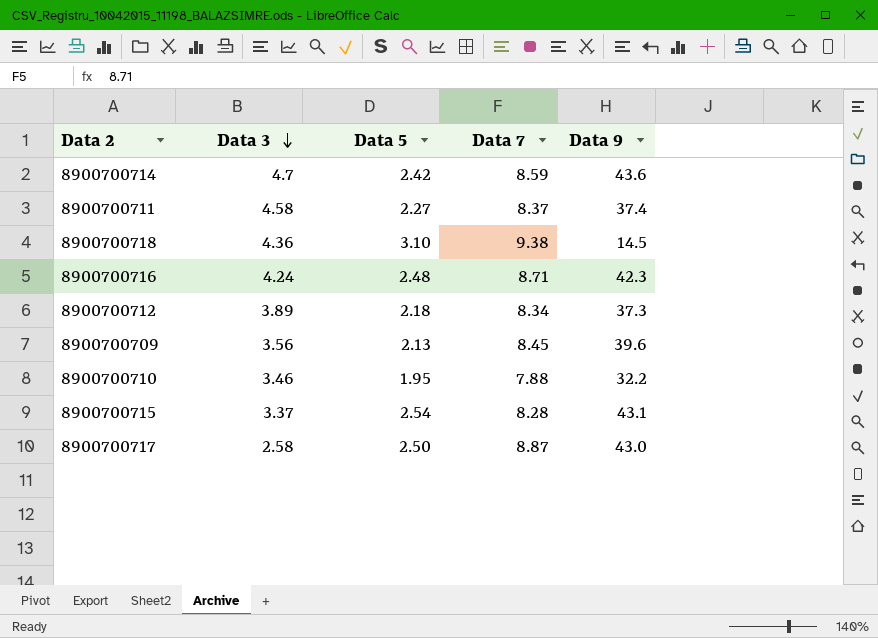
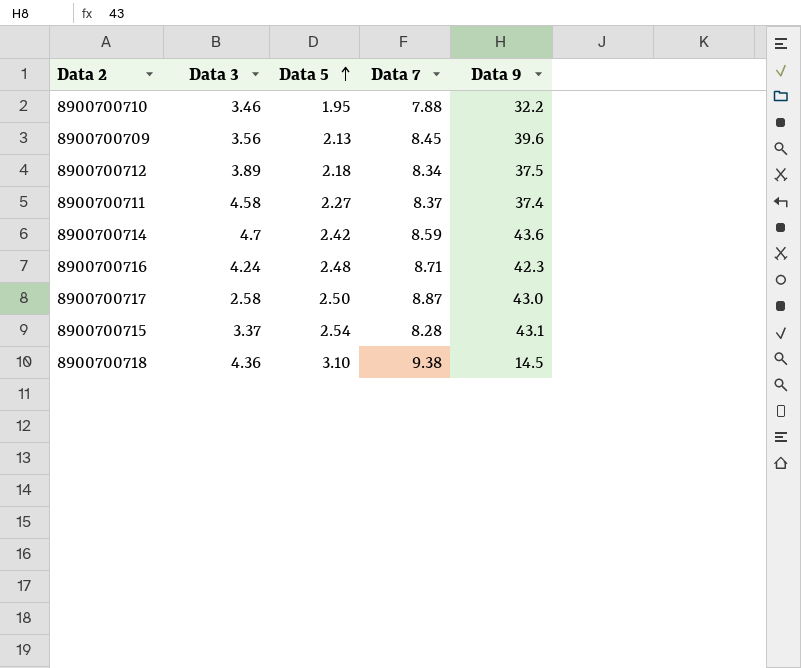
row order: Data 3 descending -> Data 5 ascending
8900700712 | Data 9: 37.3 -> 37.5

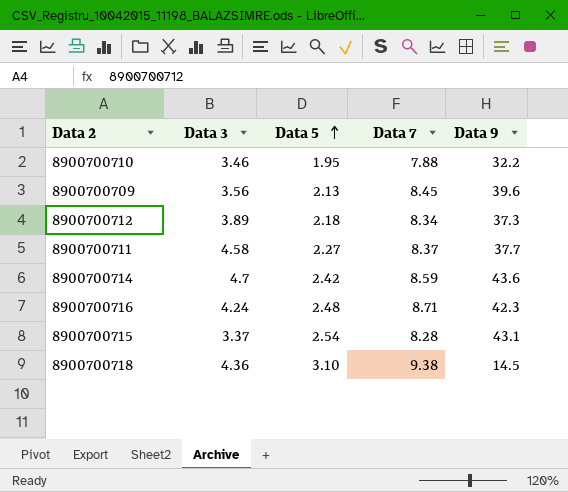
row 8900700717: 2.58 | 2.50 | 8.87 | 43.0 -> none
8900700712 | Data 9: 37.5 -> 37.3
8900700711 | Data 9: 37.4 -> 37.7

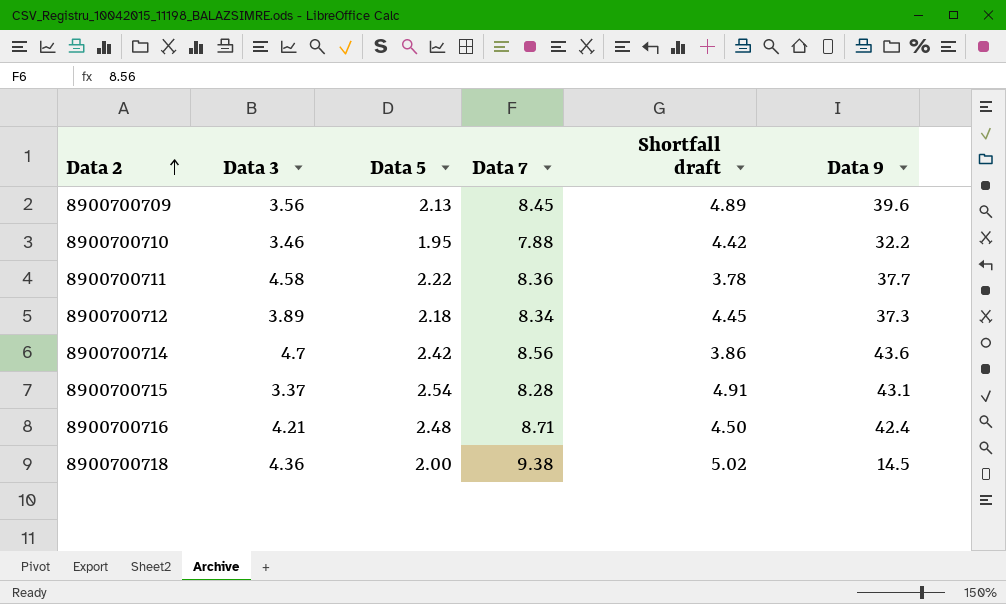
row order: Data 5 ascending -> Data 2 ascending
column Shortfall draft | formula: none -> [Data 7] - [Data 3]
8900700711 | Data 5: 2.27 -> 2.22
8900700711 | Data 7: 8.37 -> 8.36
8900700714 | Data 7: 8.59 -> 8.56
8900700716 | Data 3: 4.24 -> 4.21
8900700716 | Data 9: 42.3 -> 42.4
8900700718 | Data 5: 3.10 -> 2.00

